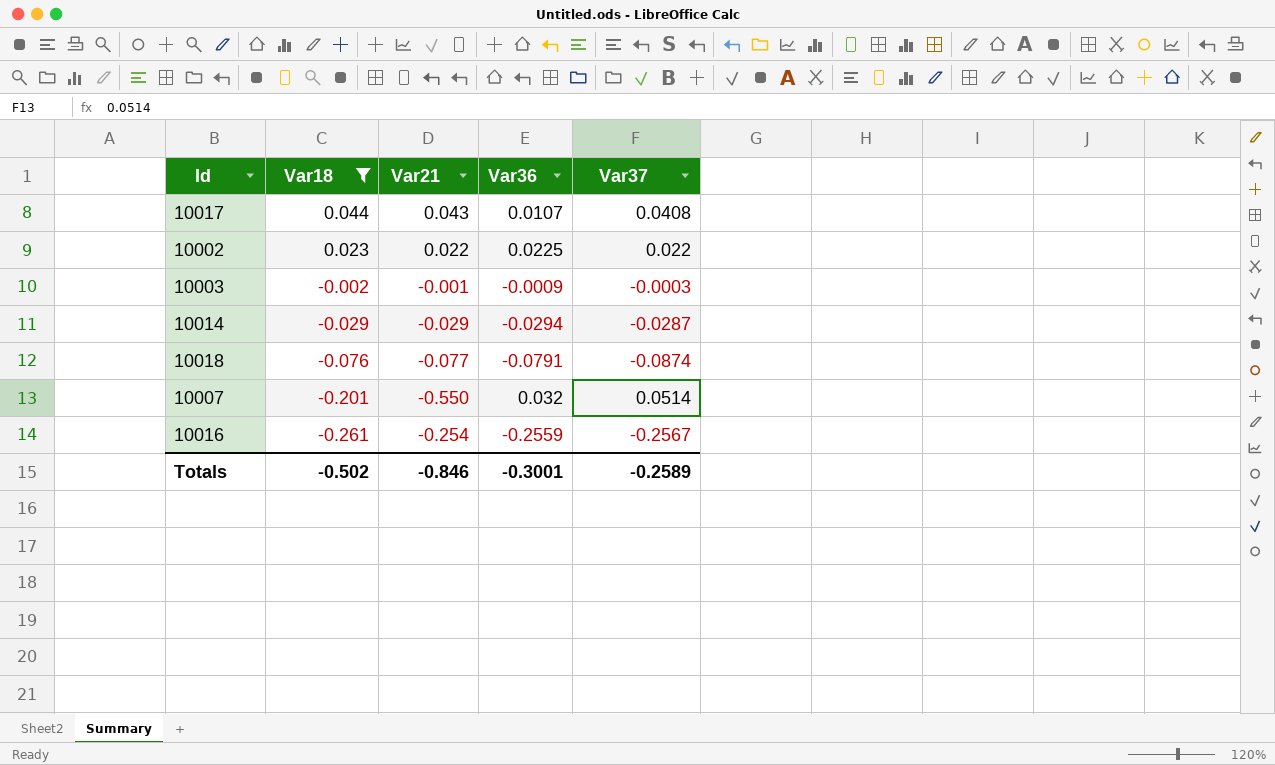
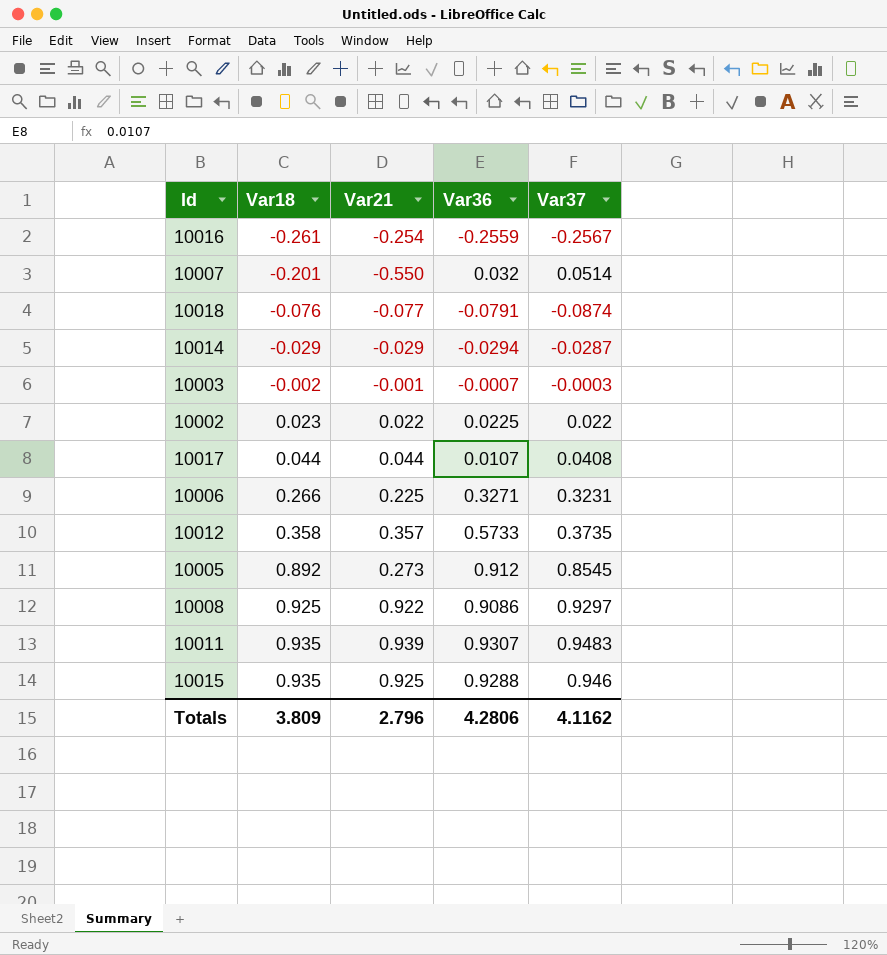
filter: Var18 <= 0.044 -> none
row order: Var18 descending -> Var18 ascending
10003 | Var36: -0.0009 -> -0.0007
10017 | Var21: 0.043 -> 0.044
Totals | Var18: -0.502 -> 3.809
Totals | Var21: -0.846 -> 2.796
Totals | Var36: -0.3001 -> 4.2806
Totals | Var37: -0.2589 -> 4.1162

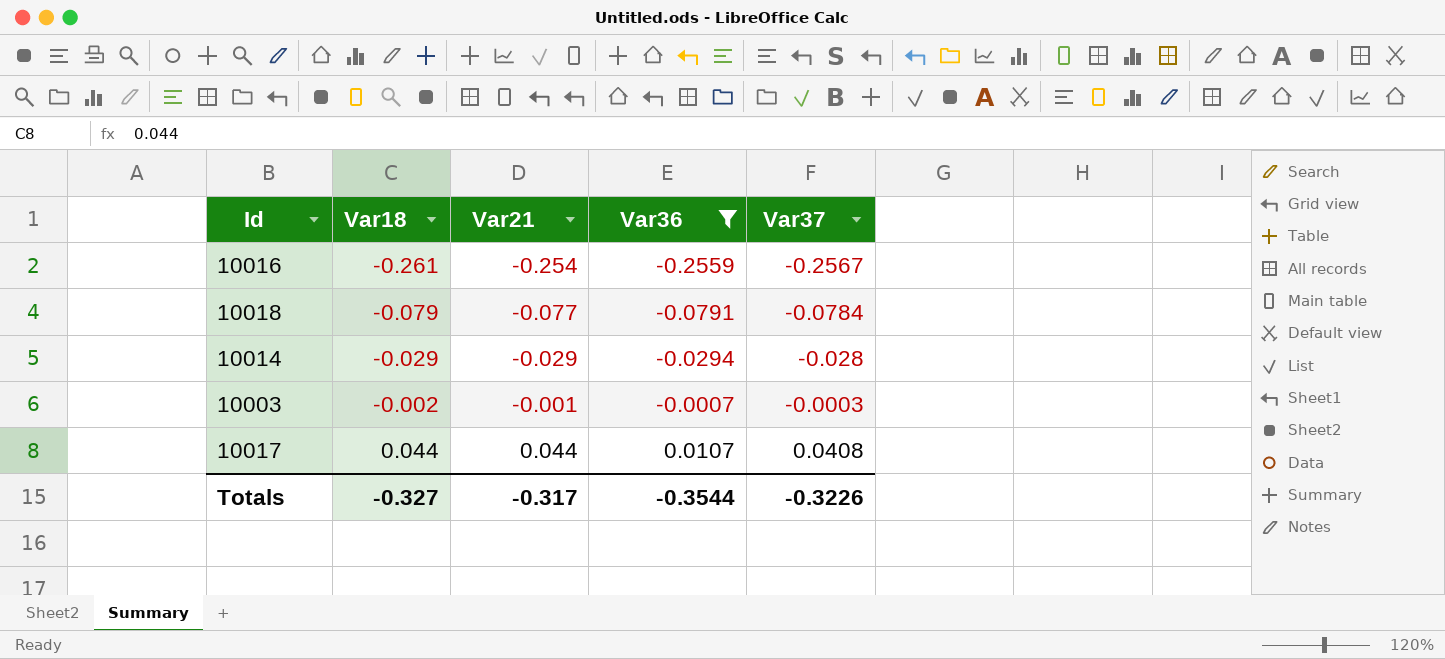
filter: none -> Var36 <= 0.0107
10018 | Var18: -0.076 -> -0.079
10018 | Var37: -0.0874 -> -0.0784
10014 | Var37: -0.0287 -> -0.028
Totals | Var18: 3.809 -> -0.327
Totals | Var21: 2.796 -> -0.317
Totals | Var36: 4.2806 -> -0.3544
Totals | Var37: 4.1162 -> -0.3226

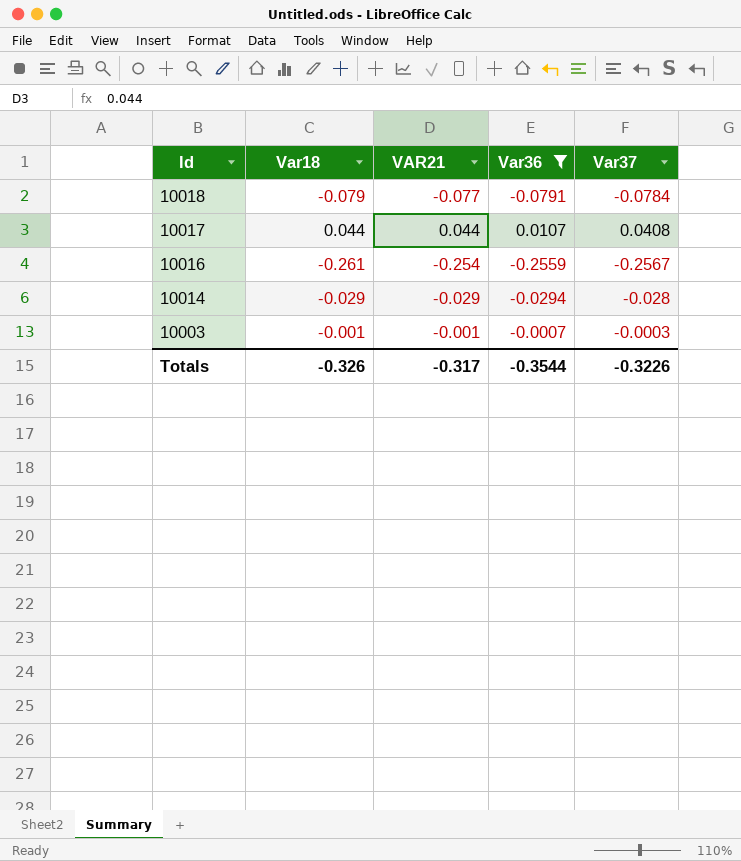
row order: Var18 ascending -> Id descending
column name: Var21 -> VAR21
10003 | Var18: -0.002 -> -0.001
Totals | Var18: -0.327 -> -0.326

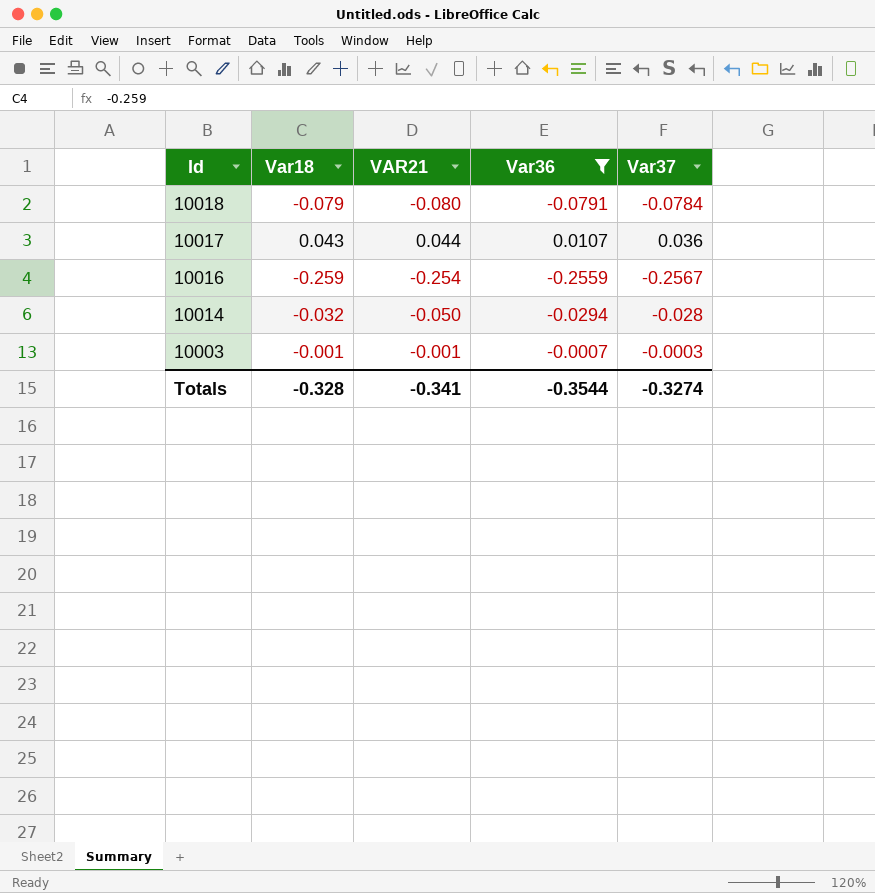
10018 | VAR21: -0.077 -> -0.080
10017 | Var18: 0.044 -> 0.043
10017 | Var37: 0.0408 -> 0.036
10016 | Var18: -0.261 -> -0.259
10014 | Var18: -0.029 -> -0.032
10014 | VAR21: -0.029 -> -0.050
Totals | Var18: -0.326 -> -0.328
Totals | VAR21: -0.317 -> -0.341
Totals | Var37: -0.3226 -> -0.3274

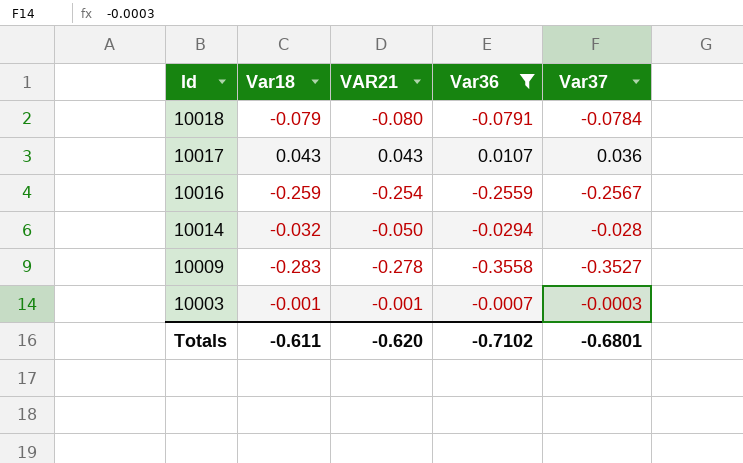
10017 | VAR21: 0.044 -> 0.043
row 10009: none -> -0.283 | -0.278 | -0.3558 | -0.3527
Totals | Var18: -0.328 -> -0.611
Totals | VAR21: -0.341 -> -0.620
Totals | Var36: -0.3544 -> -0.7102
Totals | Var37: -0.3274 -> -0.6801

